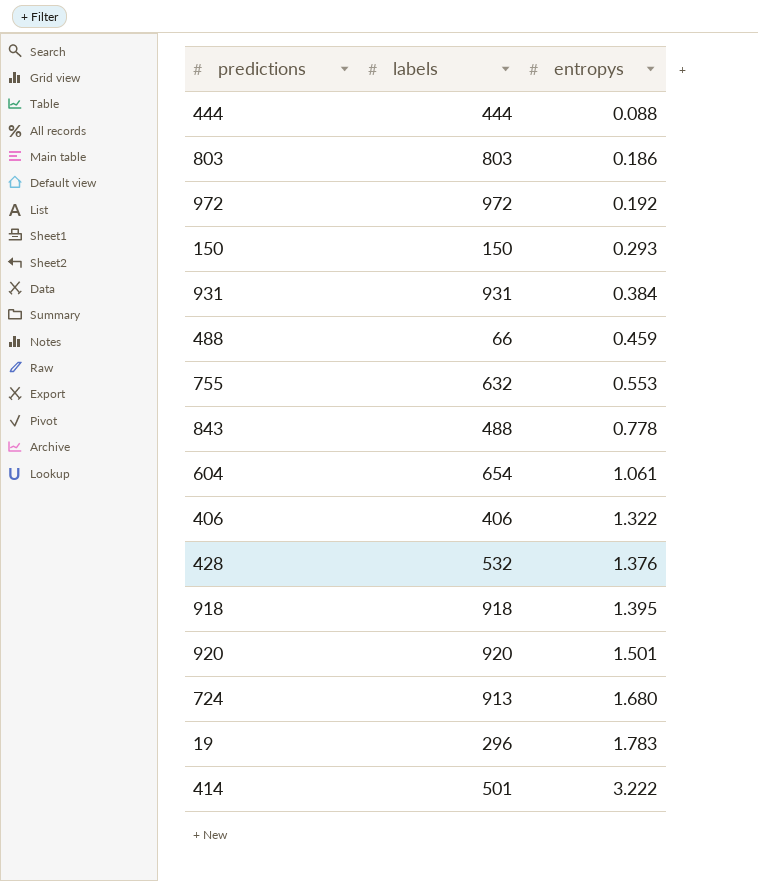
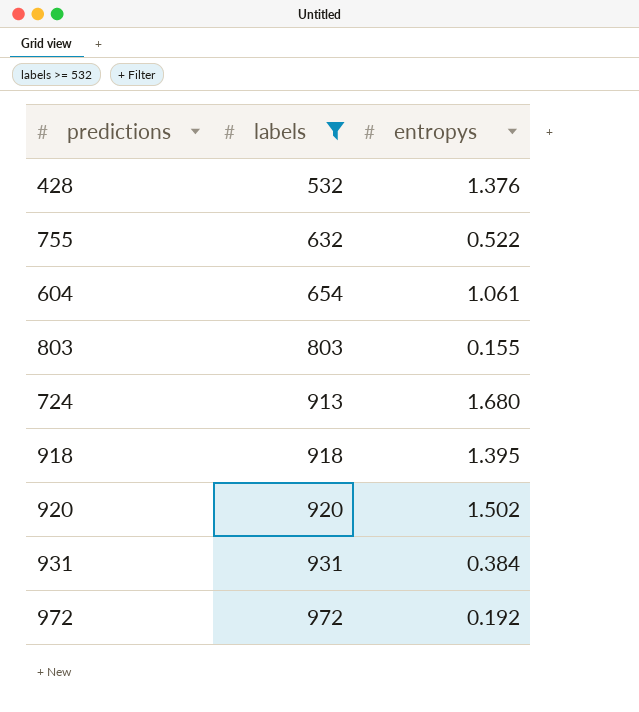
filter: none -> labels >= 532
row order: entropys ascending -> labels ascending
755 | entropys: 0.553 -> 0.522
803 | entropys: 0.186 -> 0.155
920 | entropys: 1.501 -> 1.502

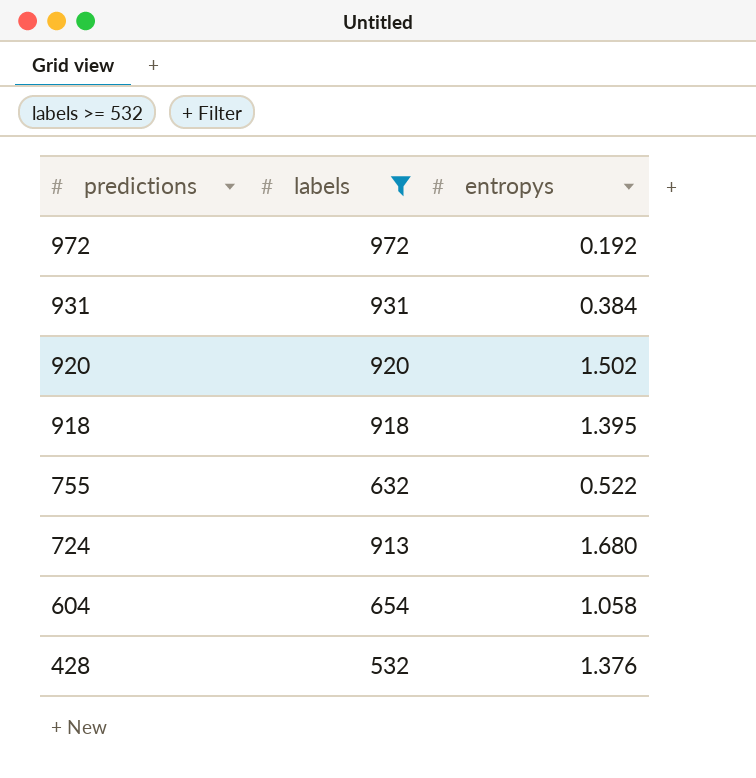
row order: labels ascending -> predictions descending
row 803: 803 | 0.155 -> none
604 | entropys: 1.061 -> 1.058

